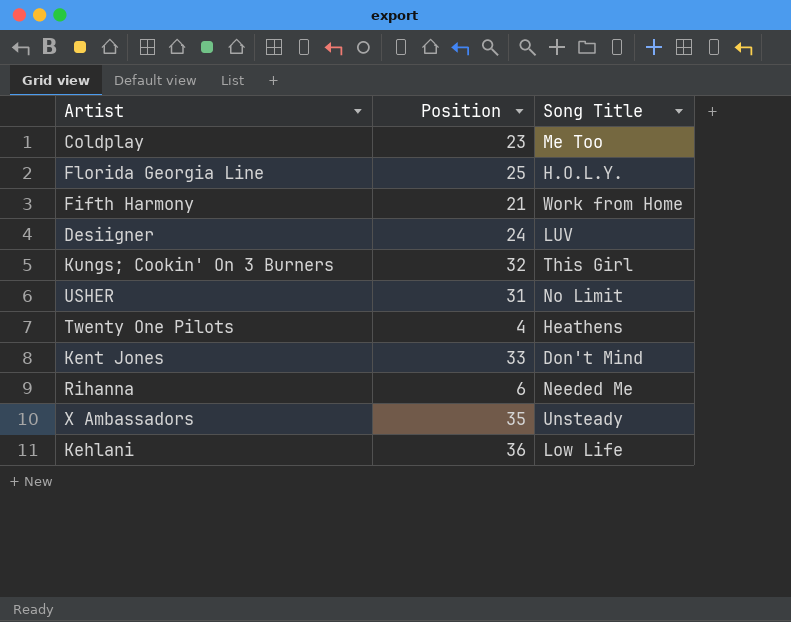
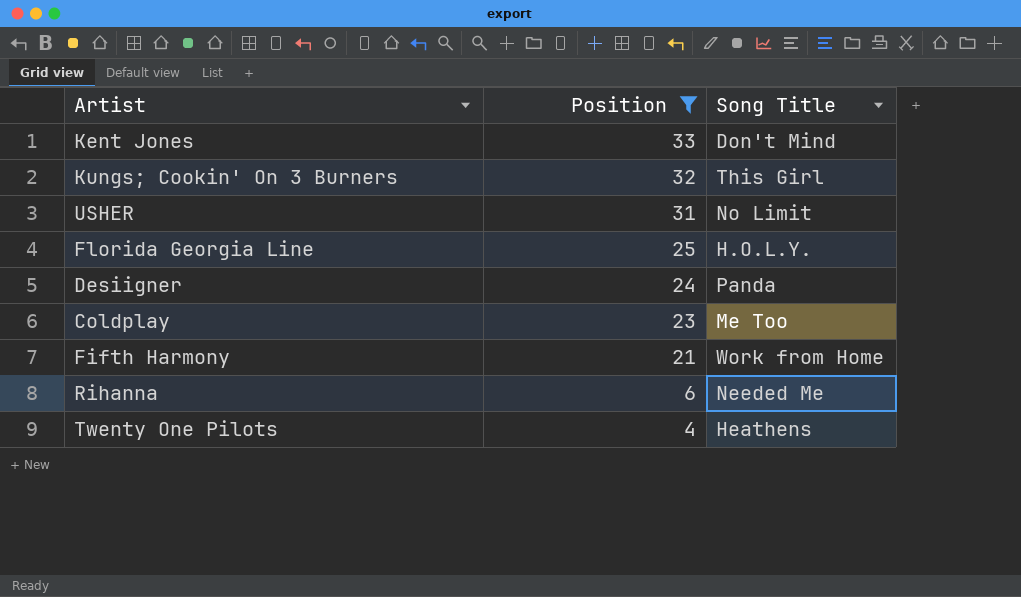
filter: none -> Position <= 33
row order: none -> Position descending
Desiigner | Song Title: LUV -> Panda

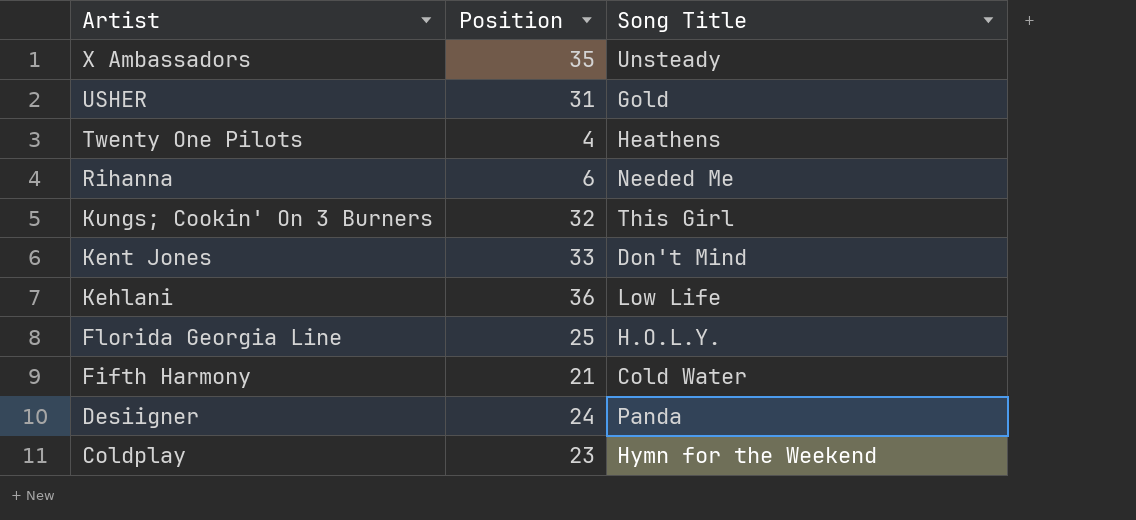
filter: Position <= 33 -> none
row order: Position descending -> Artist descending
USHER | Song Title: No Limit -> Gold
Fifth Harmony | Song Title: Work from Home -> Cold Water
Coldplay | Song Title: Me Too -> Hymn for the Weekend

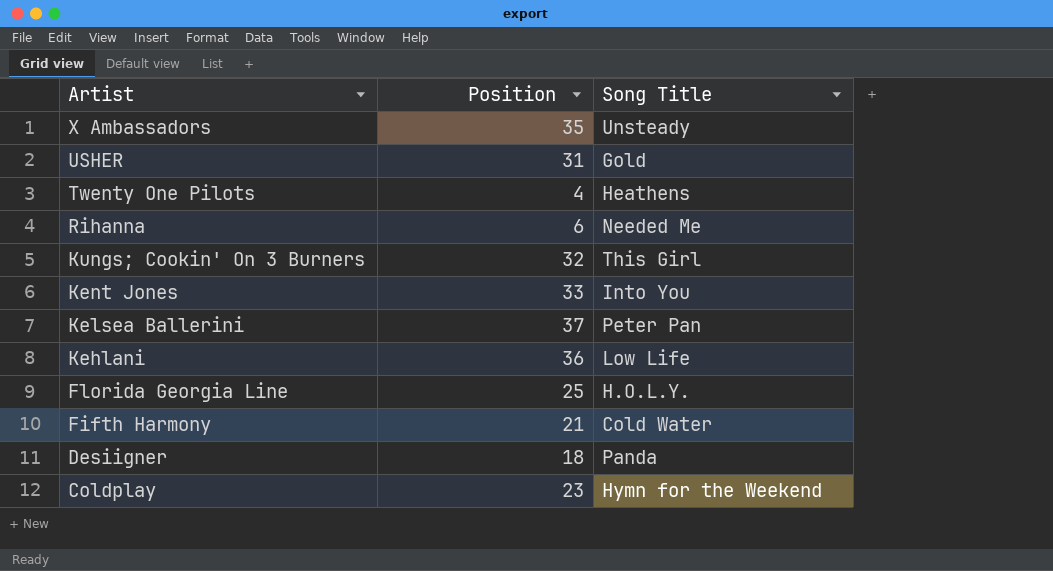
Kent Jones | Song Title: Don't Mind -> Into You
row Kelsea Ballerini: none -> 37 | Peter Pan
Desiigner | Position: 24 -> 18

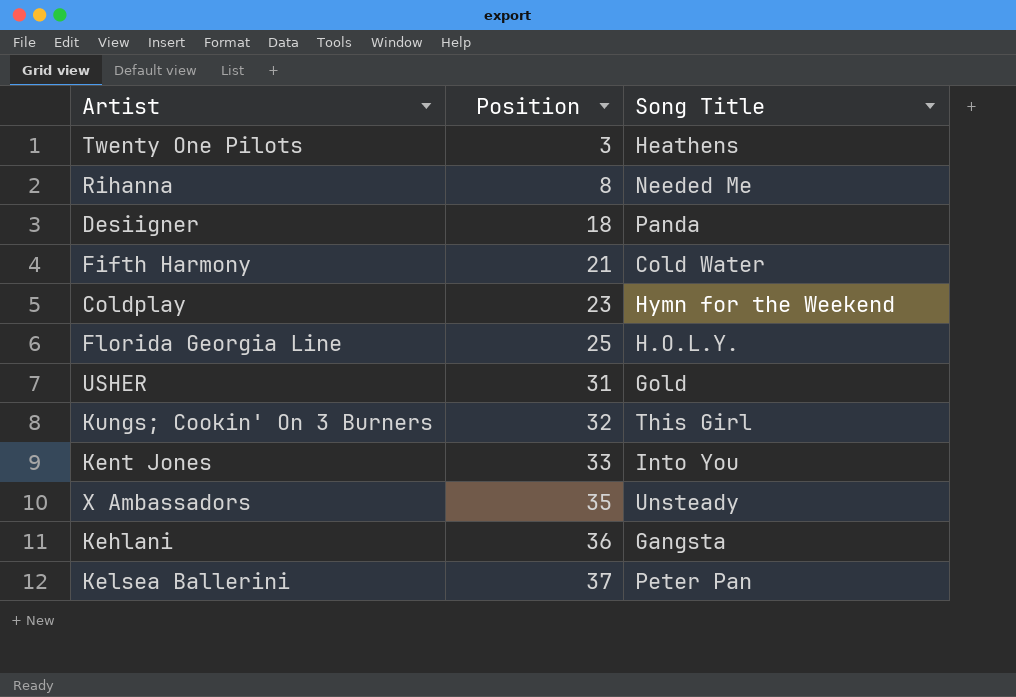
row order: Artist descending -> Position ascending
Twenty One Pilots | Position: 4 -> 3
Rihanna | Position: 6 -> 8
Kehlani | Song Title: Low Life -> Gangsta

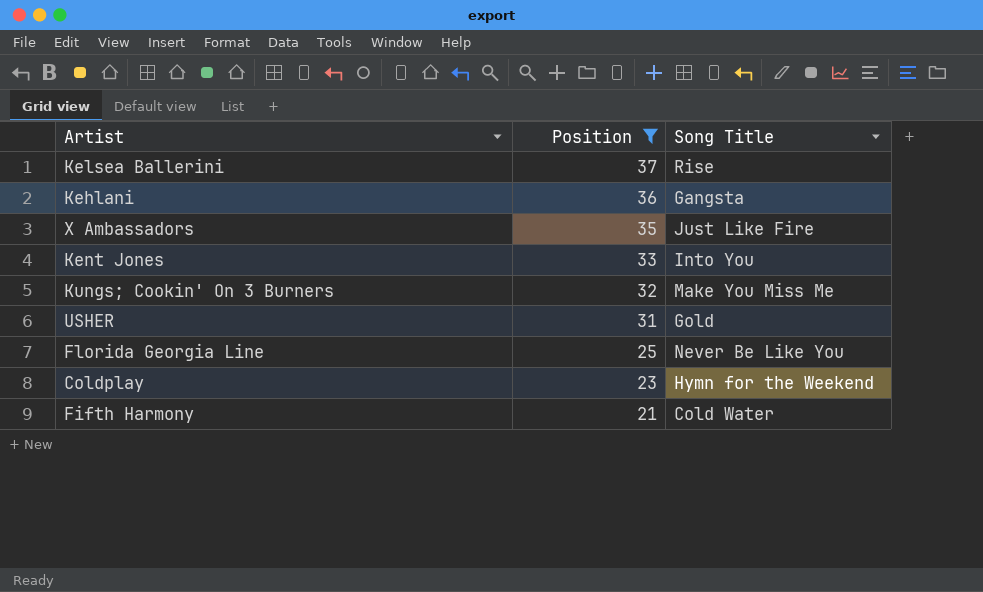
filter: none -> Position >= 21
row order: Position ascending -> Position descending
Kelsea Ballerini | Song Title: Peter Pan -> Rise
X Ambassadors | Song Title: Unsteady -> Just Like Fire
Kungs; Cookin' On 3 Burners | Song Title: This Girl -> Make You Miss Me
Florida Georgia Line | Song Title: H.O.L.Y. -> Never Be Like You

